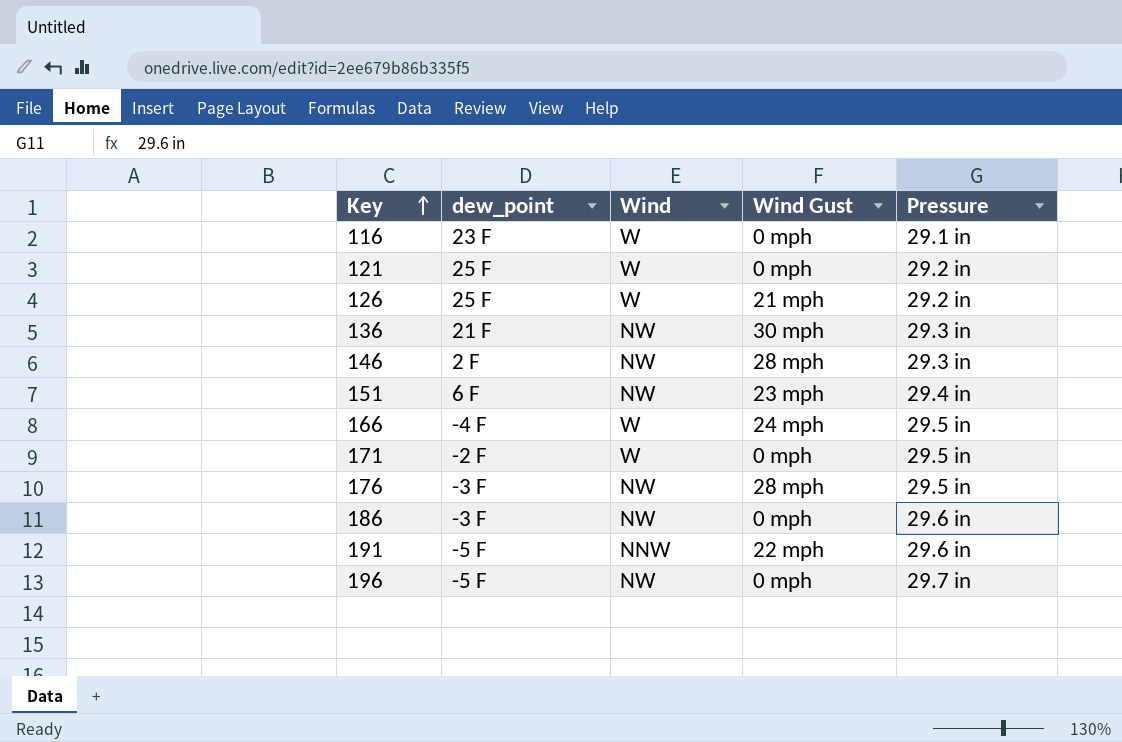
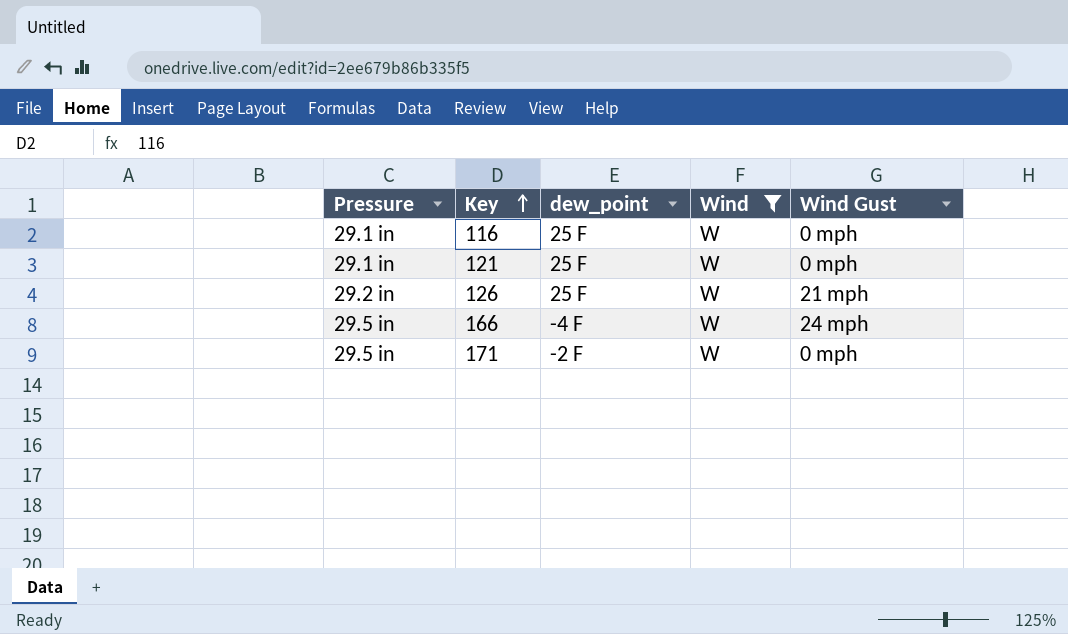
filter: none -> Wind = W
column Pressure | position: 5 -> 1
116 | dew_point: 23 F -> 25 F
121 | Pressure: 29.2 in -> 29.1 in

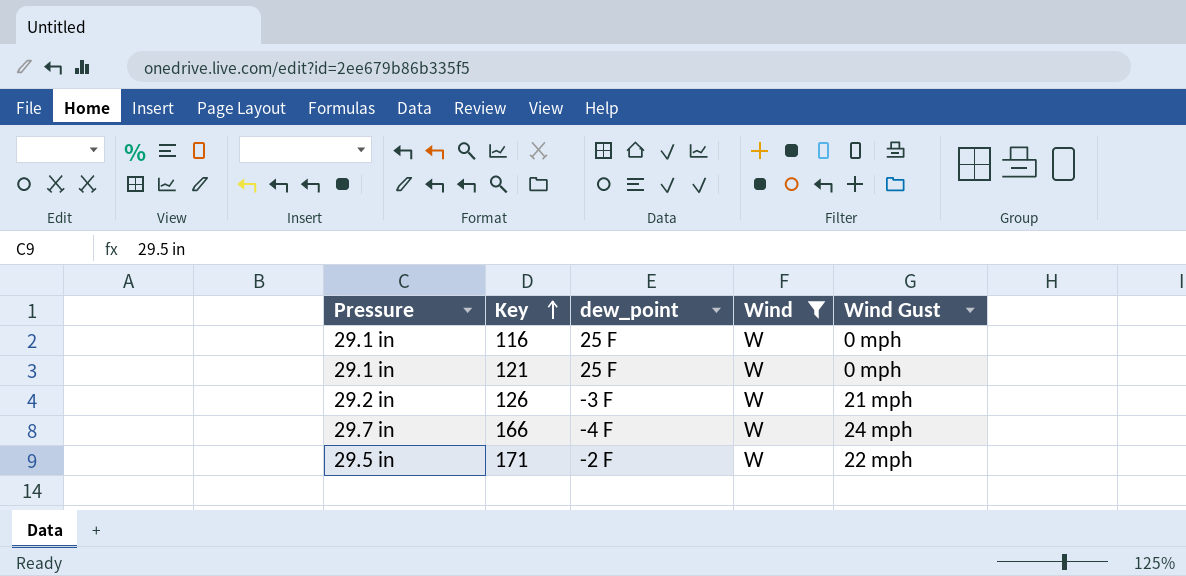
126 | dew_point: 25 F -> -3 F
166 | Pressure: 29.5 in -> 29.7 in
171 | Wind Gust: 0 mph -> 22 mph

